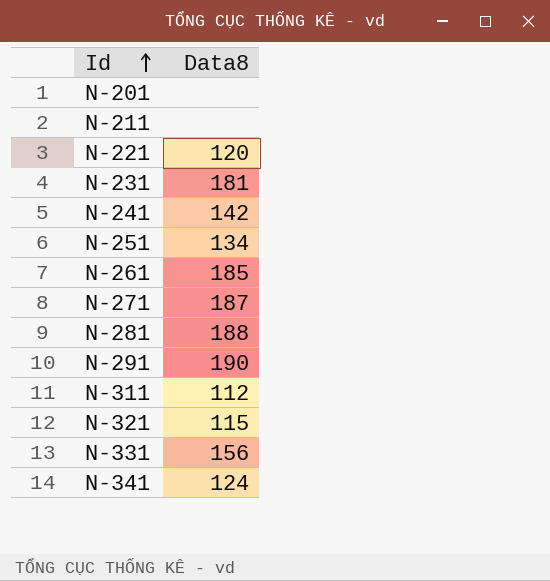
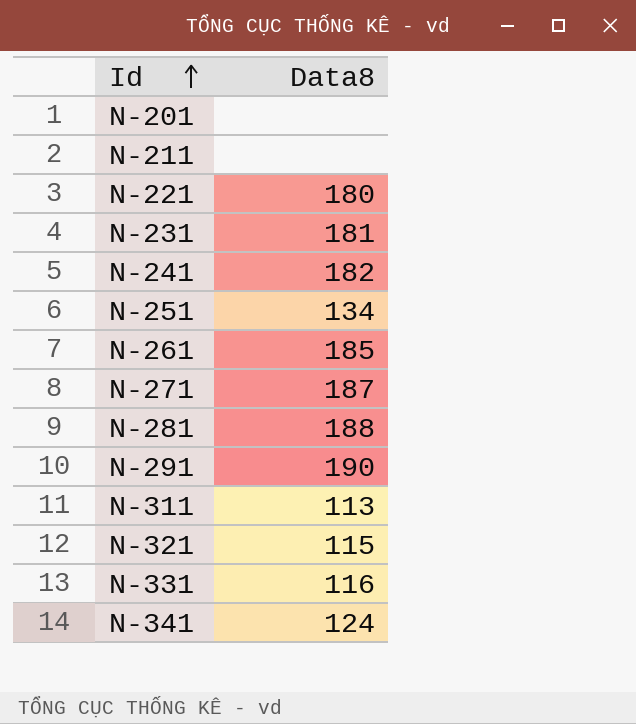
N-221 | Data8: 120 -> 180
N-241 | Data8: 142 -> 182
N-311 | Data8: 112 -> 113
N-331 | Data8: 156 -> 116

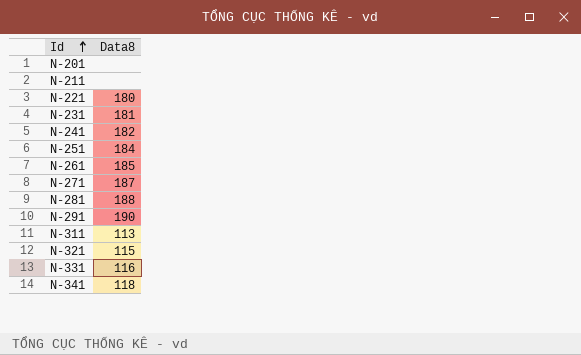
N-251 | Data8: 134 -> 184
N-341 | Data8: 124 -> 118

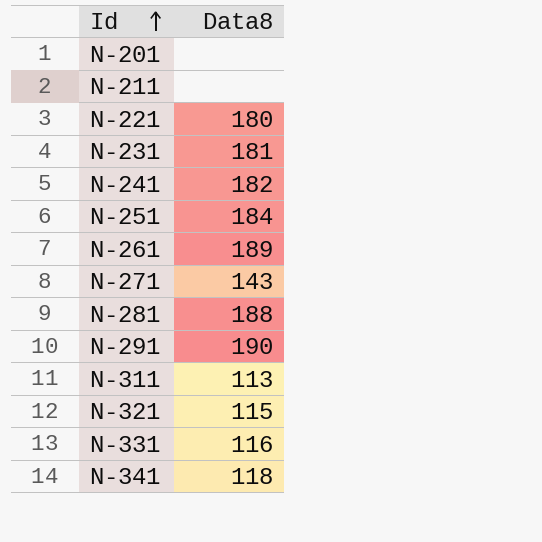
N-261 | Data8: 185 -> 189
N-271 | Data8: 187 -> 143

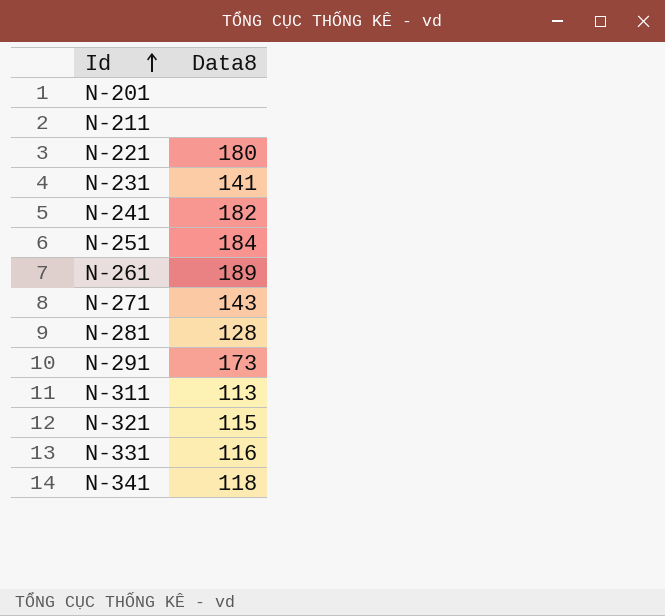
N-231 | Data8: 181 -> 141
N-281 | Data8: 188 -> 128
N-291 | Data8: 190 -> 173

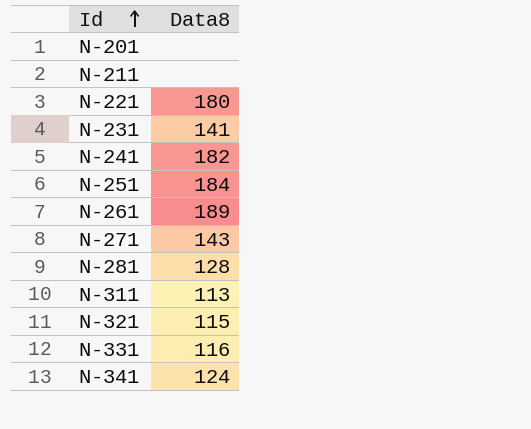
row N-291: 173 -> none
N-341 | Data8: 118 -> 124

